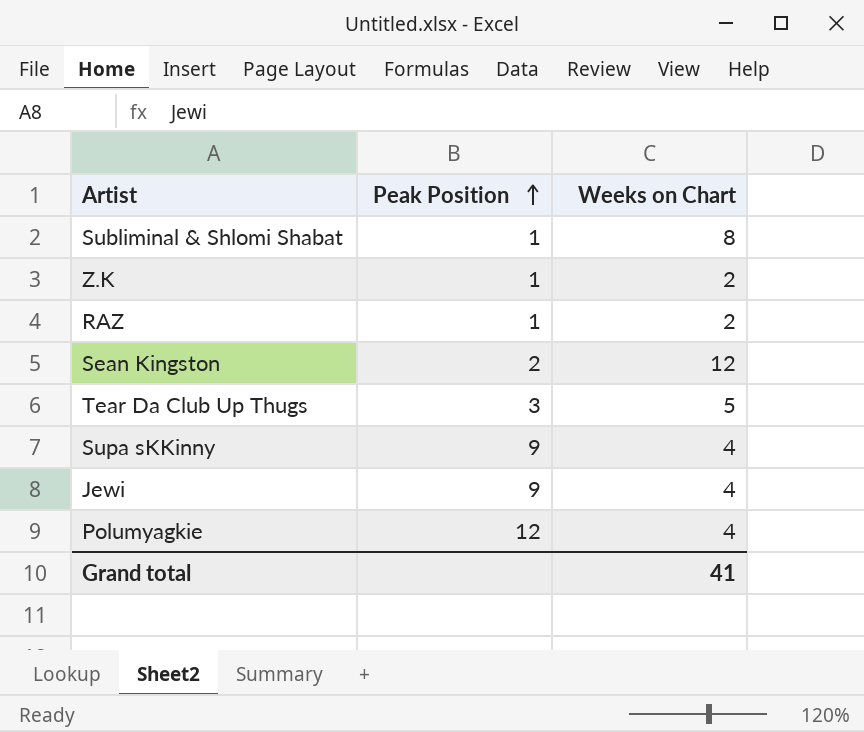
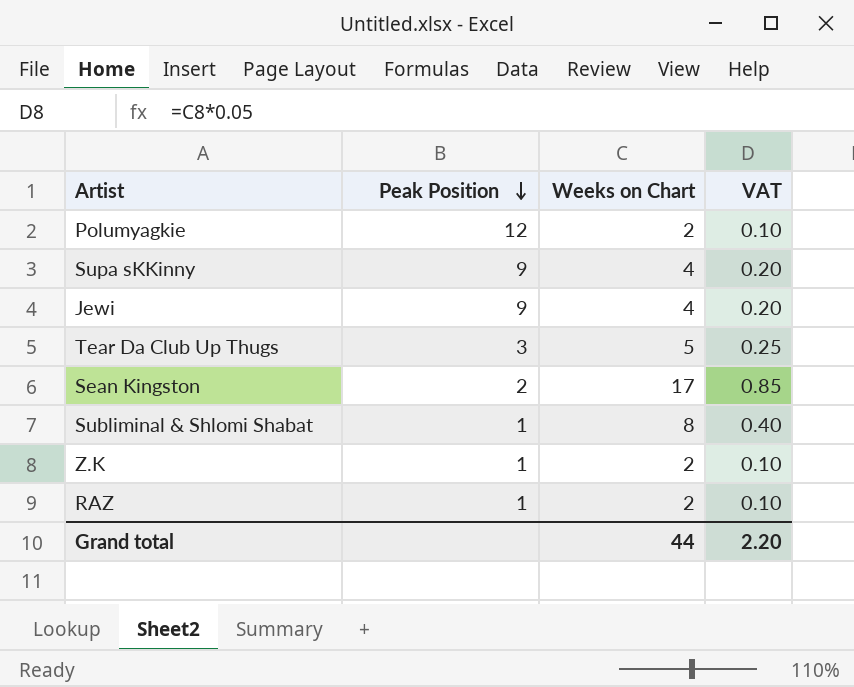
row order: Peak Position ascending -> Peak Position descending
column VAT | formula: none -> [Weeks on Chart] * 0.05
Polumyagkie | Weeks on Chart: 4 -> 2
Sean Kingston | Weeks on Chart: 12 -> 17
Grand total | Weeks on Chart: 41 -> 44

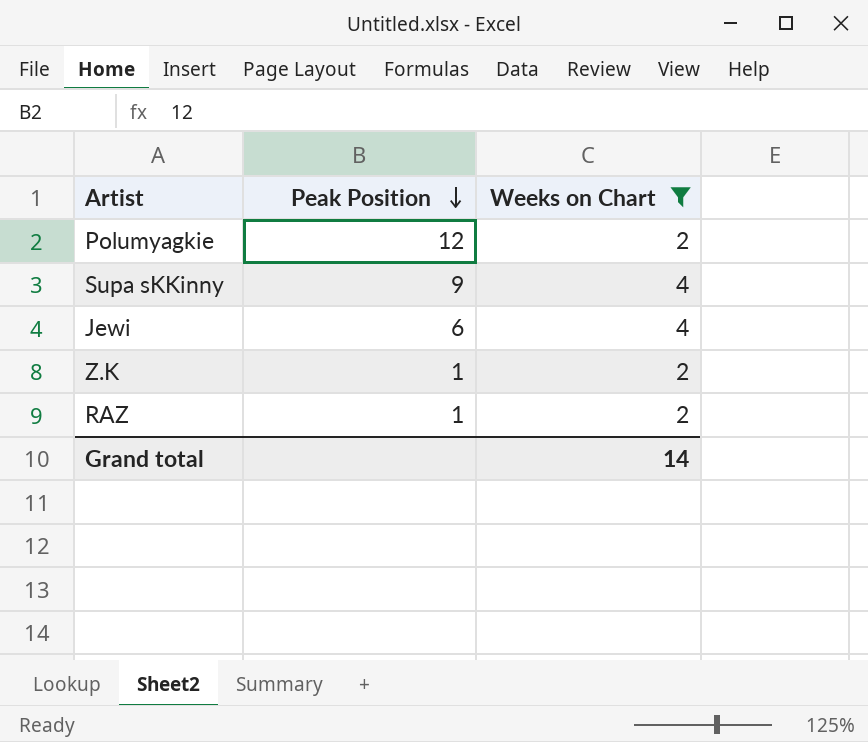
filter: none -> Weeks on Chart <= 4
column VAT | formula: [Weeks on Chart] * 0.05 -> none
Jewi | Peak Position: 9 -> 6
Grand total | Weeks on Chart: 44 -> 14

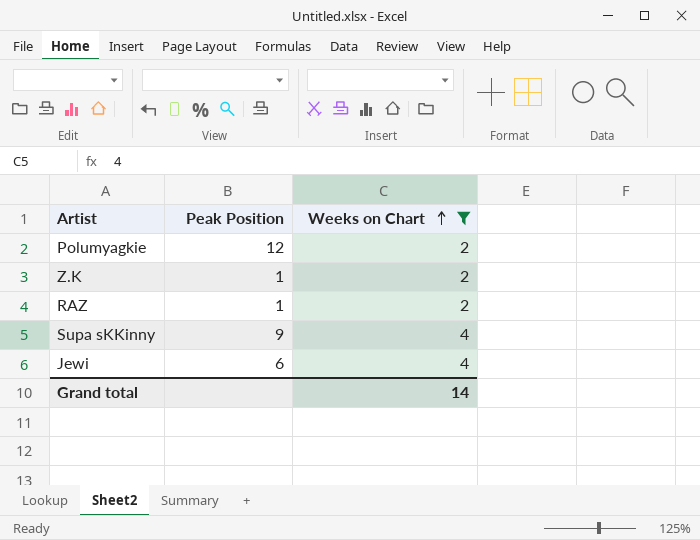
row order: Peak Position descending -> Weeks on Chart ascending

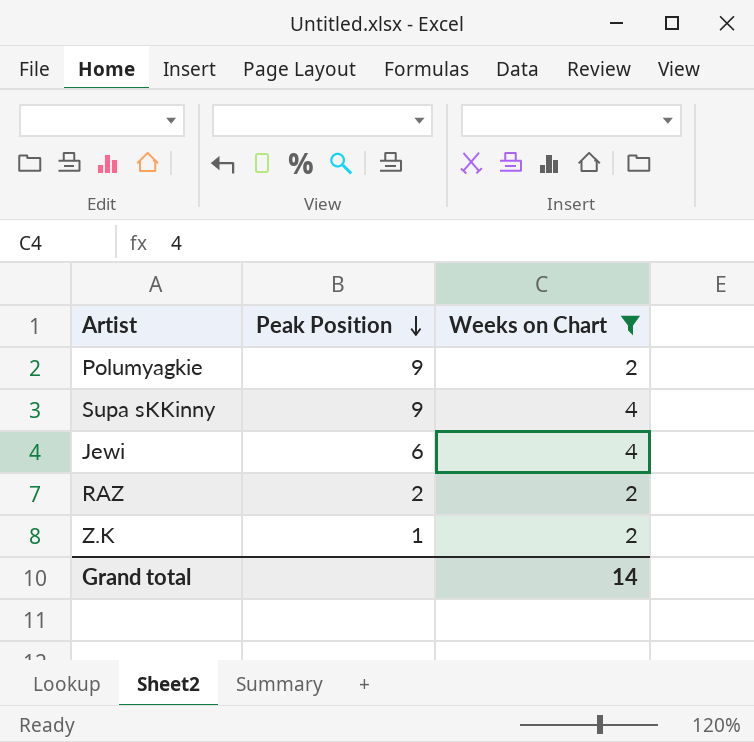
row order: Weeks on Chart ascending -> Peak Position descending
Polumyagkie | Peak Position: 12 -> 9
RAZ | Peak Position: 1 -> 2

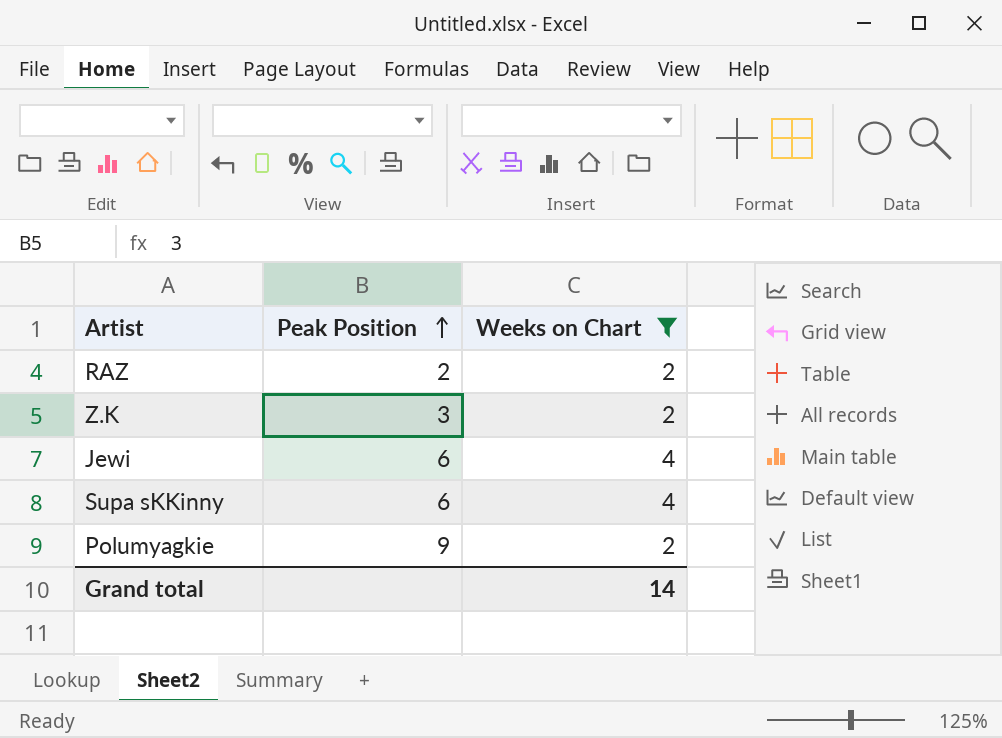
row order: Peak Position descending -> Peak Position ascending
Z.K | Peak Position: 1 -> 3
Supa sKKinny | Peak Position: 9 -> 6

